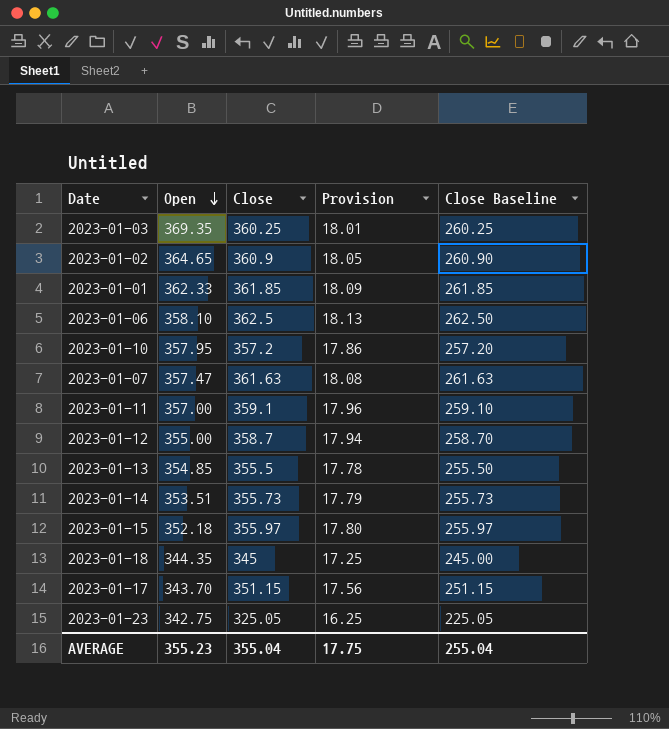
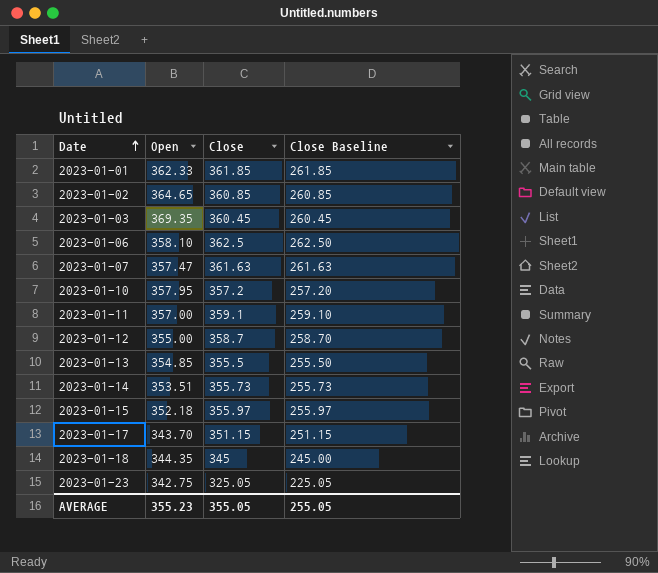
row order: Open descending -> Date ascending
column Provision | formula: [Close] * 0.05 -> none
2023-01-02 | Close: 360.9 -> 360.85
2023-01-02 | Close Baseline: 260.90 -> 260.85
2023-01-03 | Close: 360.25 -> 360.45
2023-01-03 | Close Baseline: 260.25 -> 260.45
AVERAGE | Close: 355.04 -> 355.05
AVERAGE | Close Baseline: 255.04 -> 255.05

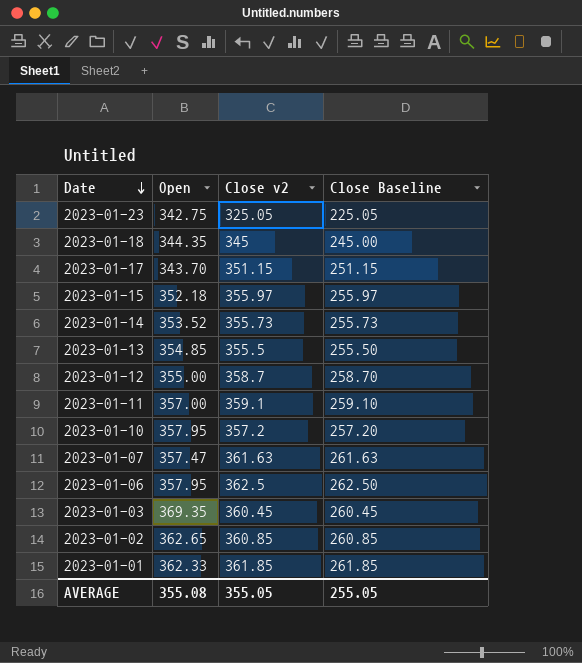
row order: Date ascending -> Date descending
column name: Close -> Close v2
2023-01-14 | Open: 353.51 -> 353.52
2023-01-06 | Open: 358.10 -> 357.95
2023-01-02 | Open: 364.65 -> 362.65
AVERAGE | Open: 355.23 -> 355.08

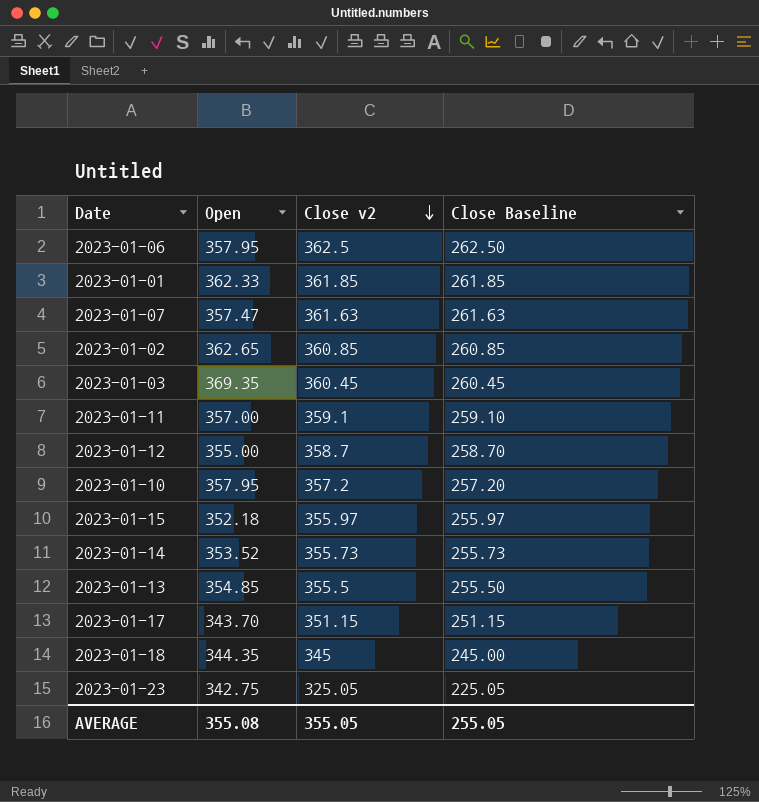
row order: Date descending -> Close v2 descending

